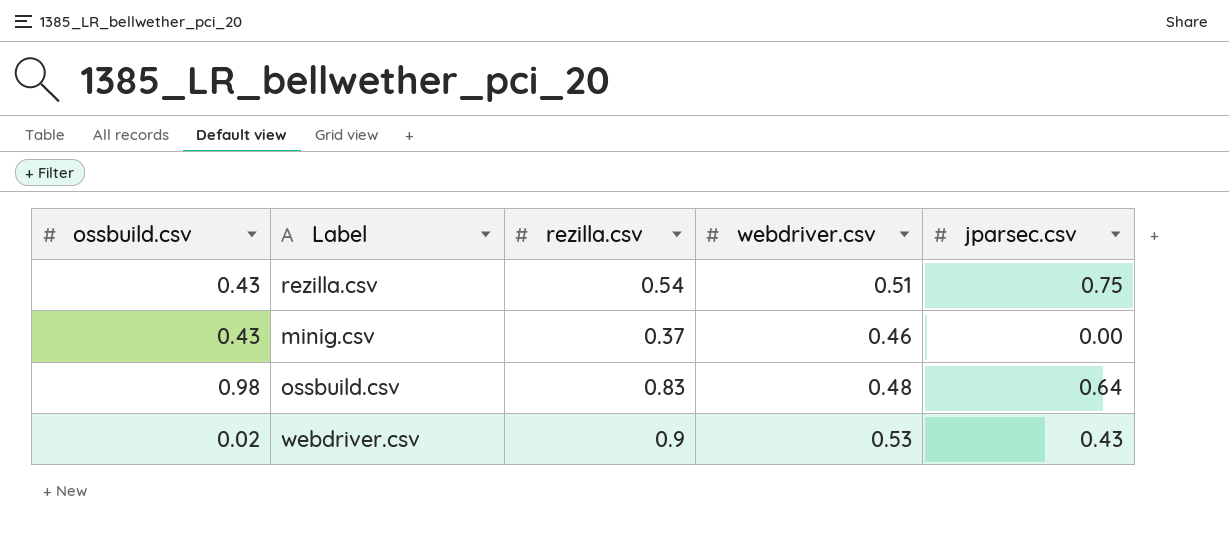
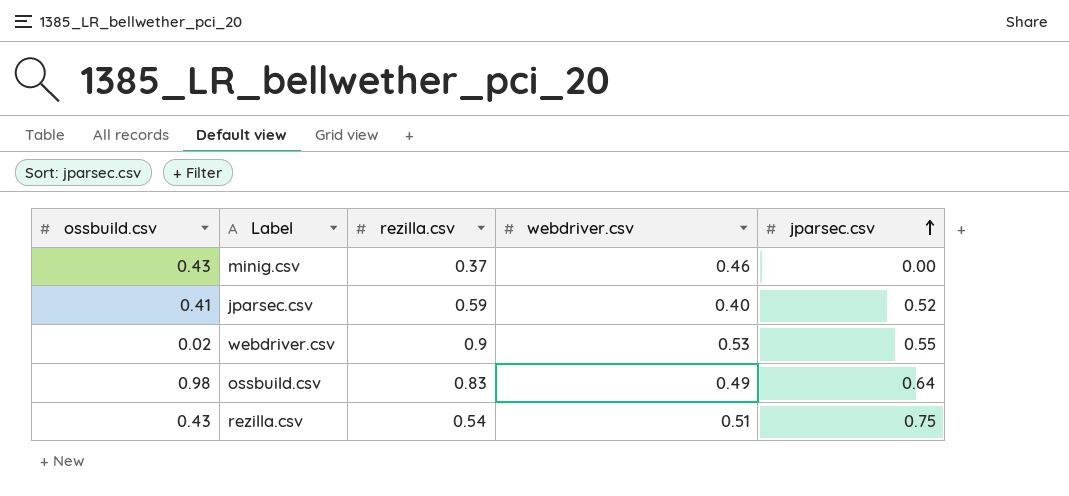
row order: none -> jparsec.csv ascending
row jparsec.csv: none -> 0.41 | 0.59 | 0.40 | 0.52
webdriver.csv | jparsec.csv: 0.43 -> 0.55
ossbuild.csv | webdriver.csv: 0.48 -> 0.49

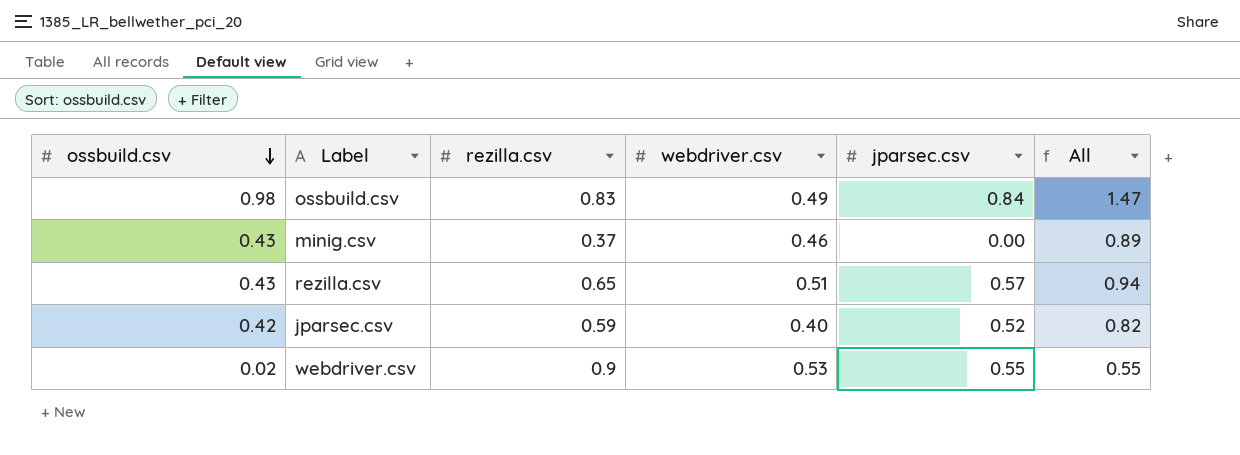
row order: jparsec.csv ascending -> ossbuild.csv descending
column All | formula: none -> [ossbuild.csv] + [webdriver.csv]
ossbuild.csv | jparsec.csv: 0.64 -> 0.84
rezilla.csv | rezilla.csv: 0.54 -> 0.65
rezilla.csv | jparsec.csv: 0.75 -> 0.57
jparsec.csv | ossbuild.csv: 0.41 -> 0.42

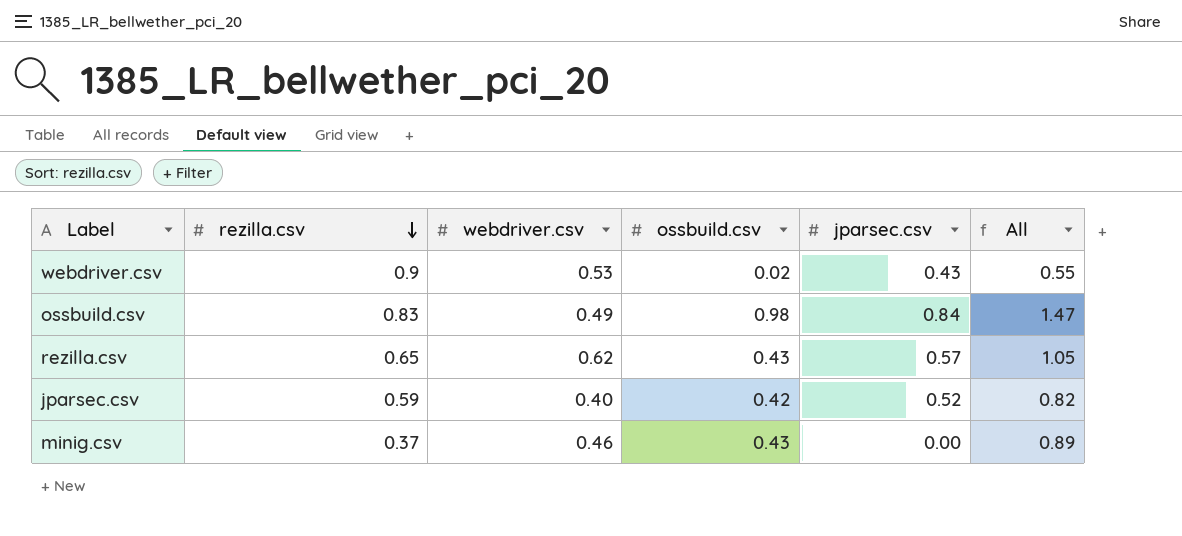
row order: ossbuild.csv descending -> rezilla.csv descending
column ossbuild.csv | position: 1 -> 4
webdriver.csv | jparsec.csv: 0.55 -> 0.43
rezilla.csv | webdriver.csv: 0.51 -> 0.62
rezilla.csv | All: 0.94 -> 1.05

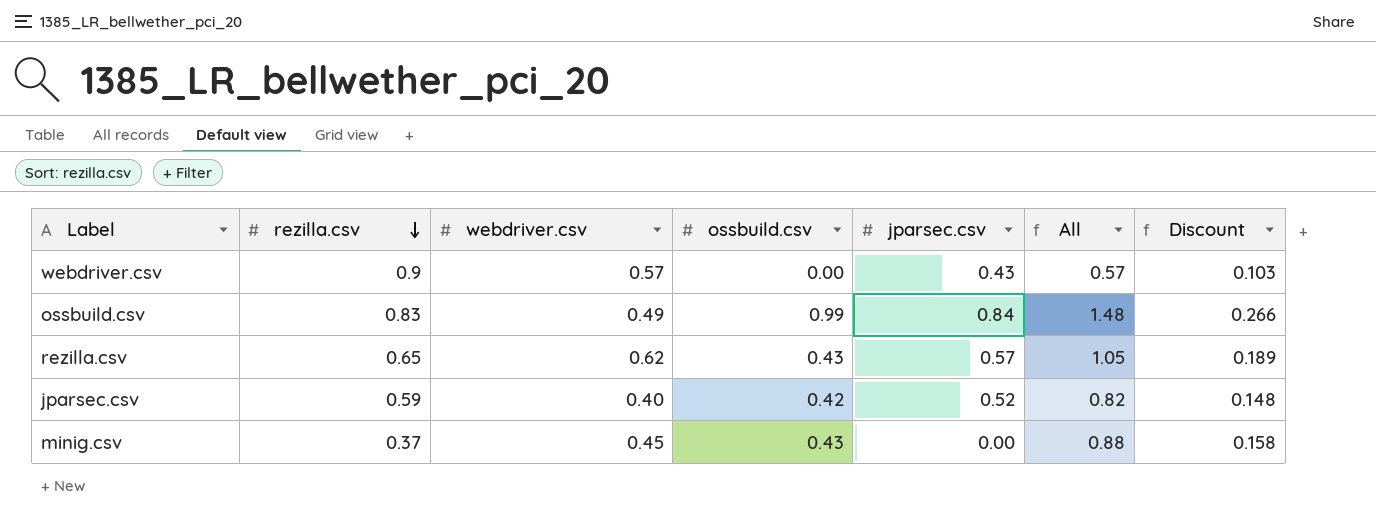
column Discount | formula: none -> [All] * 0.18
webdriver.csv | webdriver.csv: 0.53 -> 0.57
webdriver.csv | ossbuild.csv: 0.02 -> 0.00
webdriver.csv | All: 0.55 -> 0.57
ossbuild.csv | ossbuild.csv: 0.98 -> 0.99
ossbuild.csv | All: 1.47 -> 1.48
minig.csv | webdriver.csv: 0.46 -> 0.45
minig.csv | All: 0.89 -> 0.88

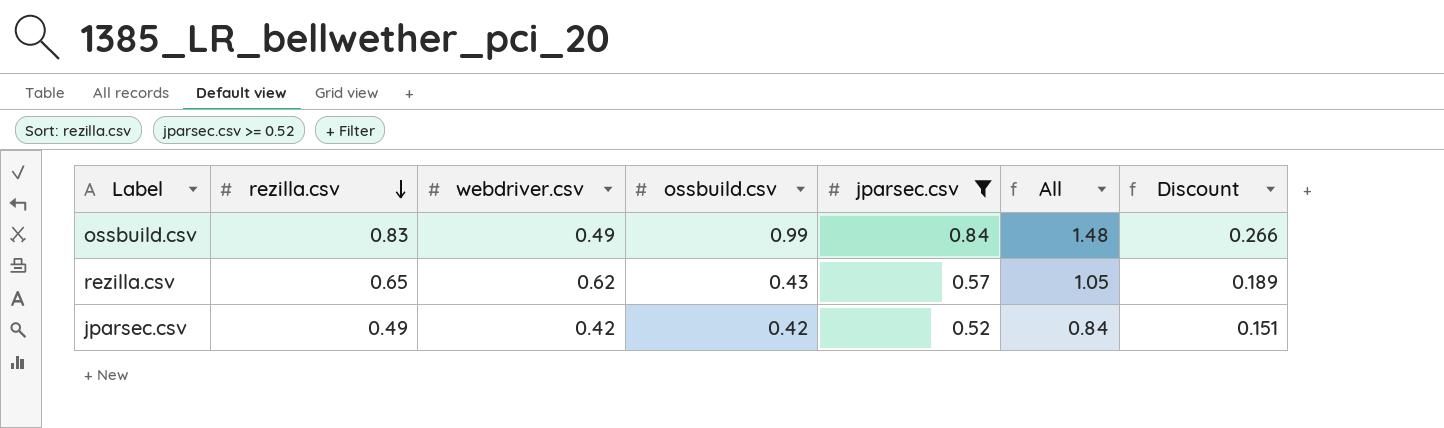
filter: none -> jparsec.csv >= 0.52
jparsec.csv | rezilla.csv: 0.59 -> 0.49
jparsec.csv | webdriver.csv: 0.40 -> 0.42
jparsec.csv | All: 0.82 -> 0.84
jparsec.csv | Discount: 0.148 -> 0.151

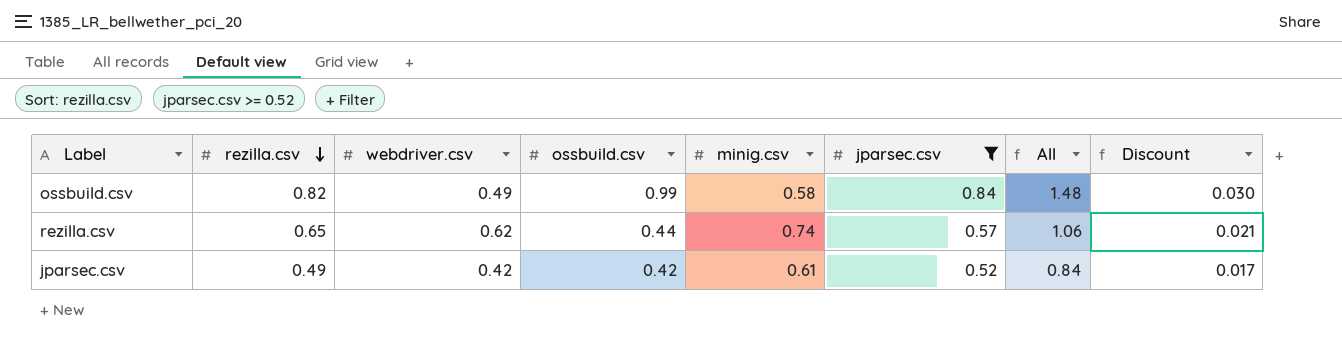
column minig.csv | position: none -> 5
column Discount | formula: [All] * 0.18 -> [All] * 0.02
ossbuild.csv | rezilla.csv: 0.83 -> 0.82
rezilla.csv | ossbuild.csv: 0.43 -> 0.44
rezilla.csv | All: 1.05 -> 1.06

